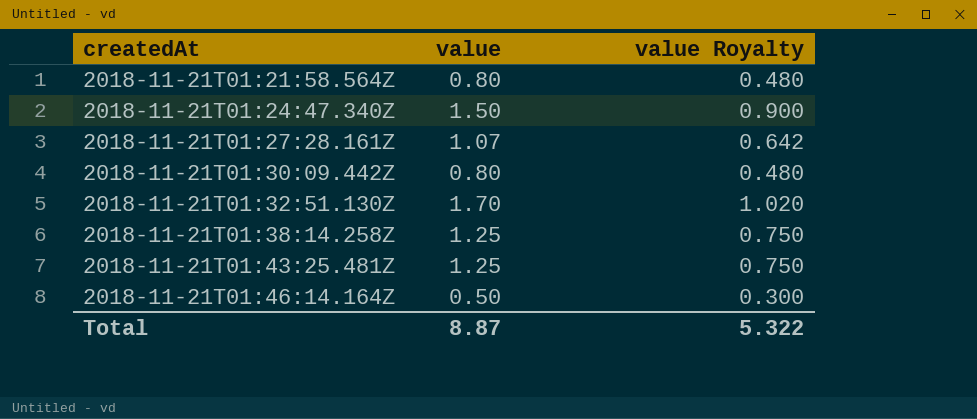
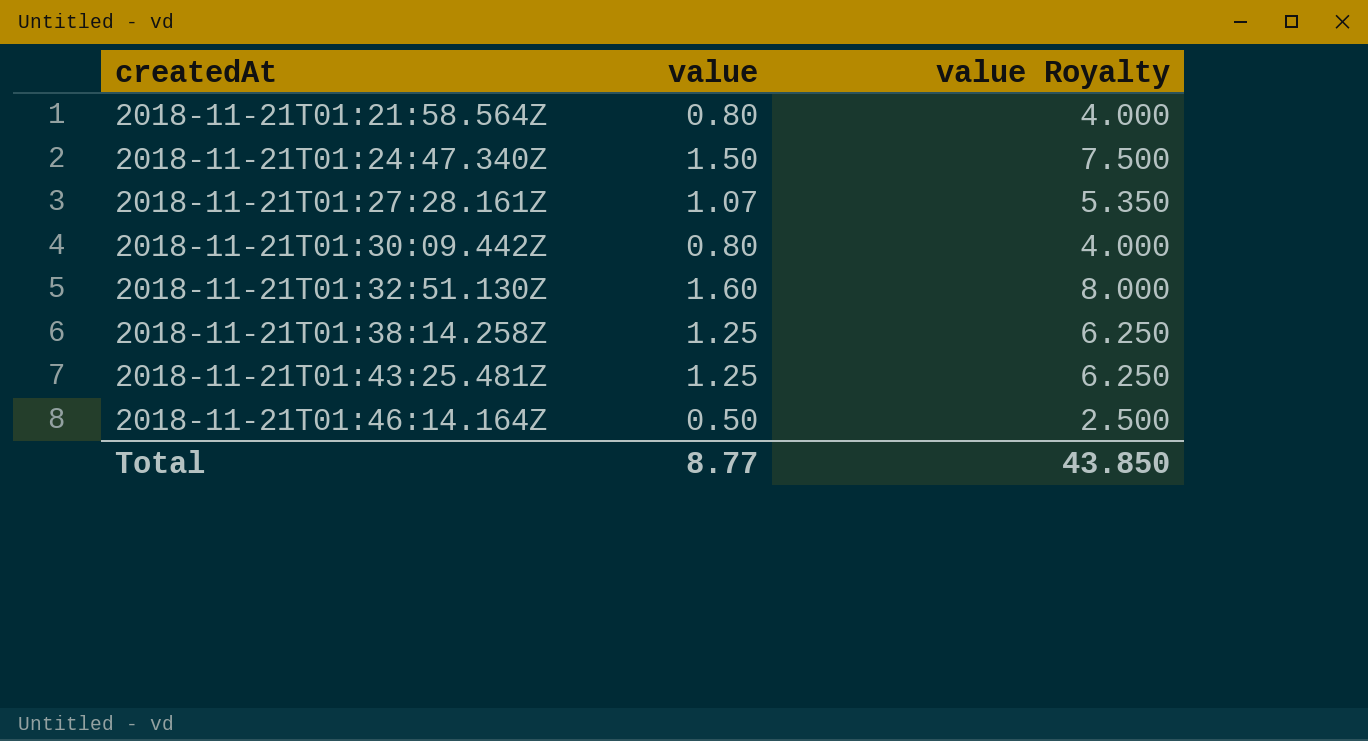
column value Royalty | formula: [value] * 0.6 -> [value] * 5
2018-11-21T01:32:51.130Z | value: 1.70 -> 1.60
Total | value: 8.87 -> 8.77
Total | value Royalty: 5.322 -> 43.850

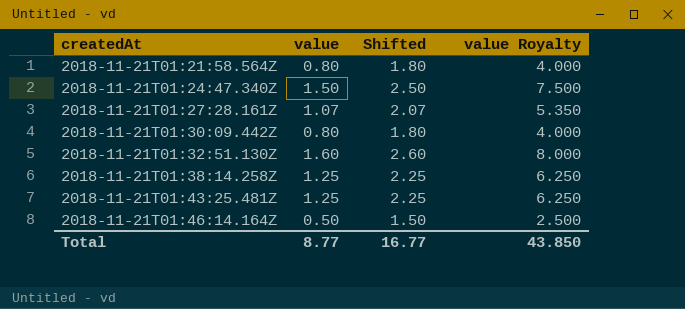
column Shifted | formula: none -> [value] + 1

